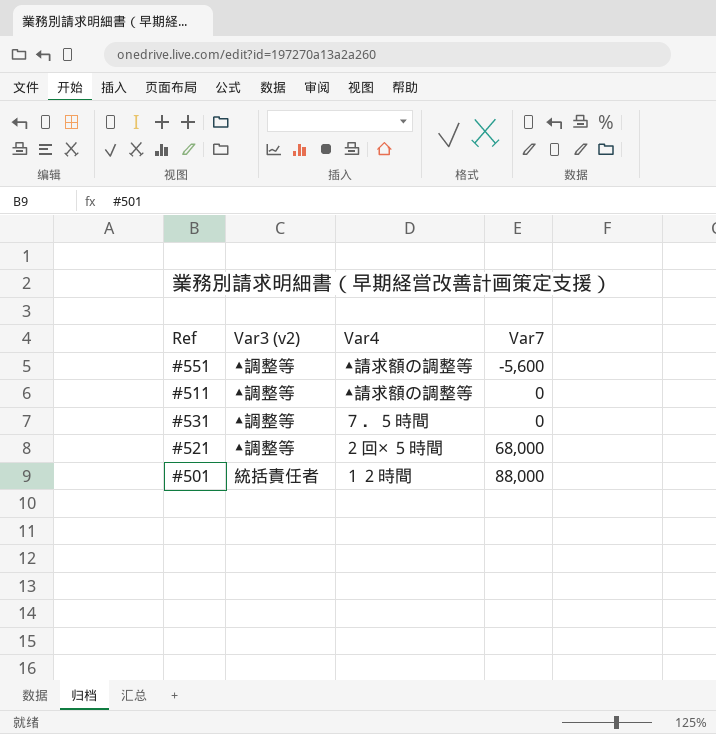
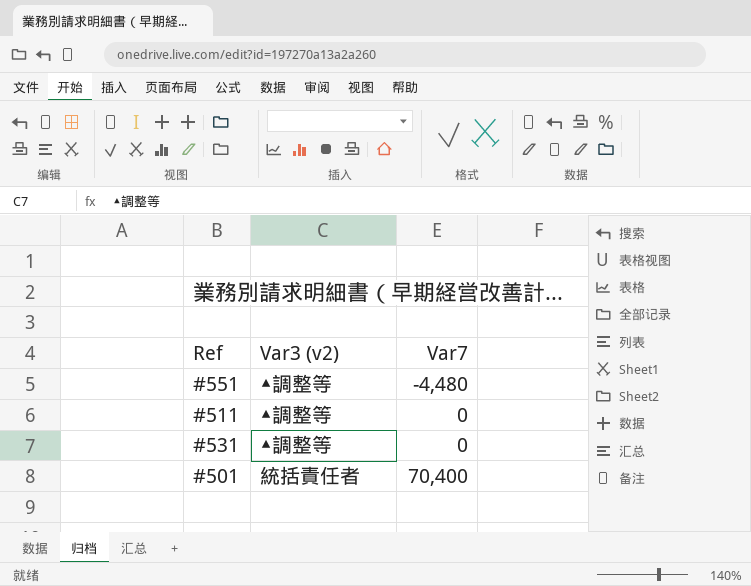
column Var4 | position: 3 -> none
row #521: ▲調整等 | ２回✕ ５時間 | 68,000 -> none
#551 | Var7: -5,600 -> -4,480
#501 | Var7: 88,000 -> 70,400

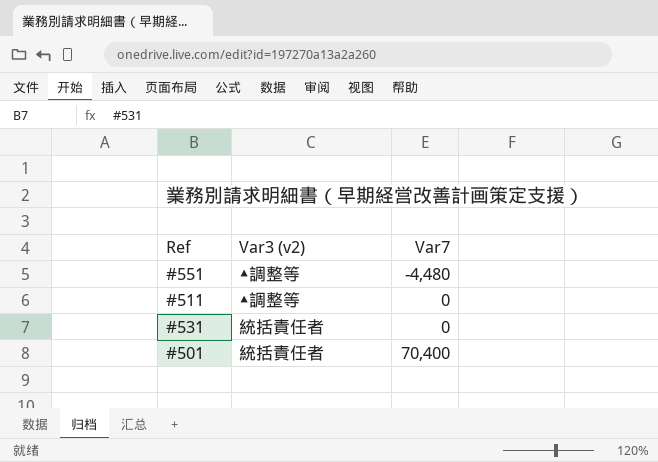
#531 | Var3 (v2): ▲調整等 -> 統括責任者

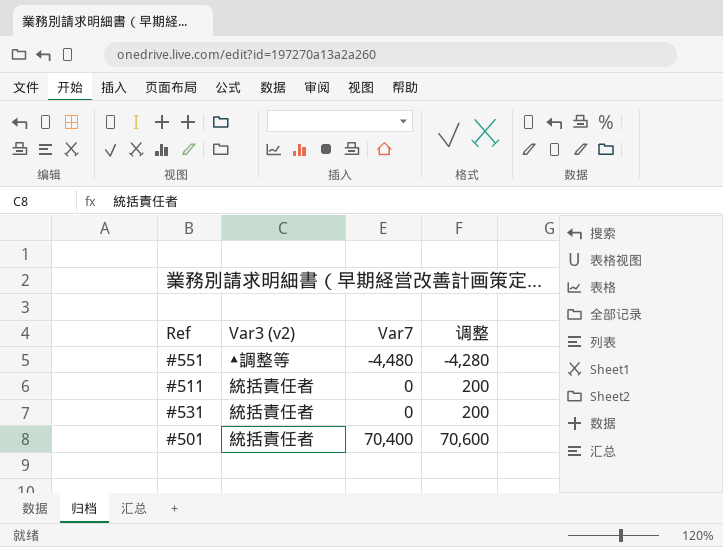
column 调整 | formula: none -> [Var7] + 200
#511 | Var3 (v2): ▲調整等 -> 統括責任者

